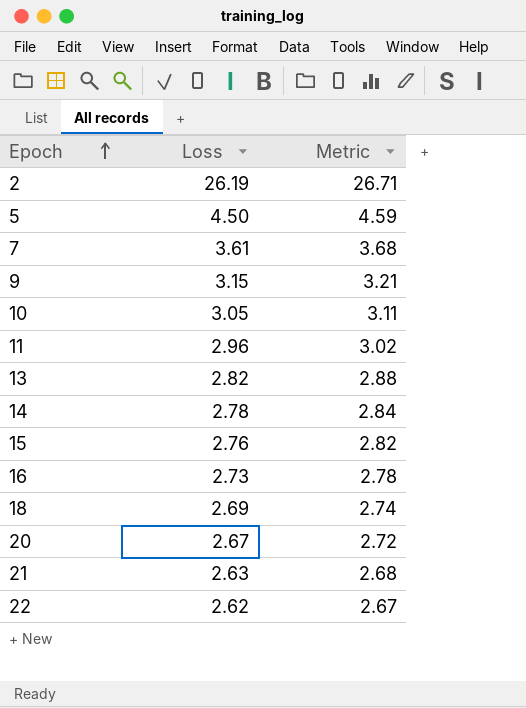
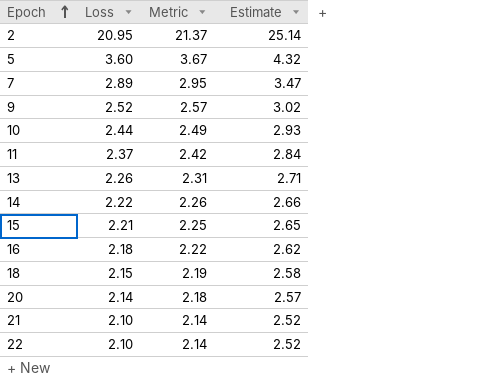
column Estimate | formula: none -> [Loss] * 1.2
2 | Loss: 26.19 -> 20.95
2 | Metric: 26.71 -> 21.37
5 | Loss: 4.50 -> 3.60
5 | Metric: 4.59 -> 3.67
7 | Loss: 3.61 -> 2.89
7 | Metric: 3.68 -> 2.95
9 | Loss: 3.15 -> 2.52
9 | Metric: 3.21 -> 2.57
10 | Loss: 3.05 -> 2.44
10 | Metric: 3.11 -> 2.49
11 | Loss: 2.96 -> 2.37
11 | Metric: 3.02 -> 2.42
13 | Loss: 2.82 -> 2.26
13 | Metric: 2.88 -> 2.31
14 | Loss: 2.78 -> 2.22
14 | Metric: 2.84 -> 2.26
15 | Loss: 2.76 -> 2.21
15 | Metric: 2.82 -> 2.25
16 | Loss: 2.73 -> 2.18
16 | Metric: 2.78 -> 2.22
18 | Loss: 2.69 -> 2.15
18 | Metric: 2.74 -> 2.19
20 | Loss: 2.67 -> 2.14
20 | Metric: 2.72 -> 2.18
21 | Loss: 2.63 -> 2.10
21 | Metric: 2.68 -> 2.14
22 | Loss: 2.62 -> 2.10
22 | Metric: 2.67 -> 2.14

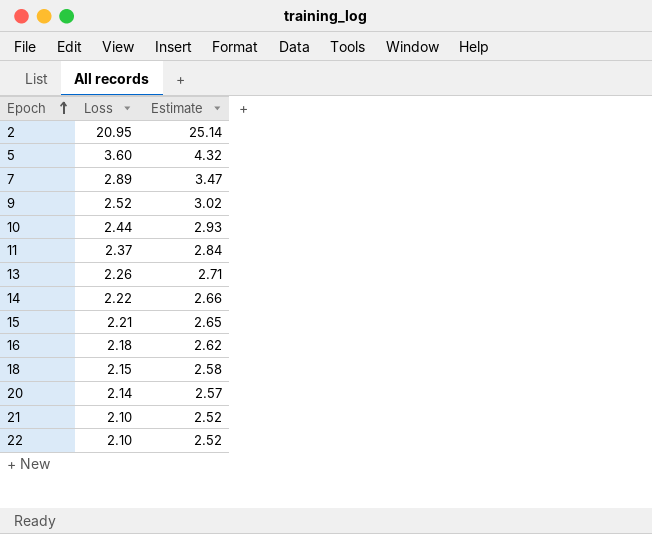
column Metric | formula: [Loss] * 1.02 -> none

